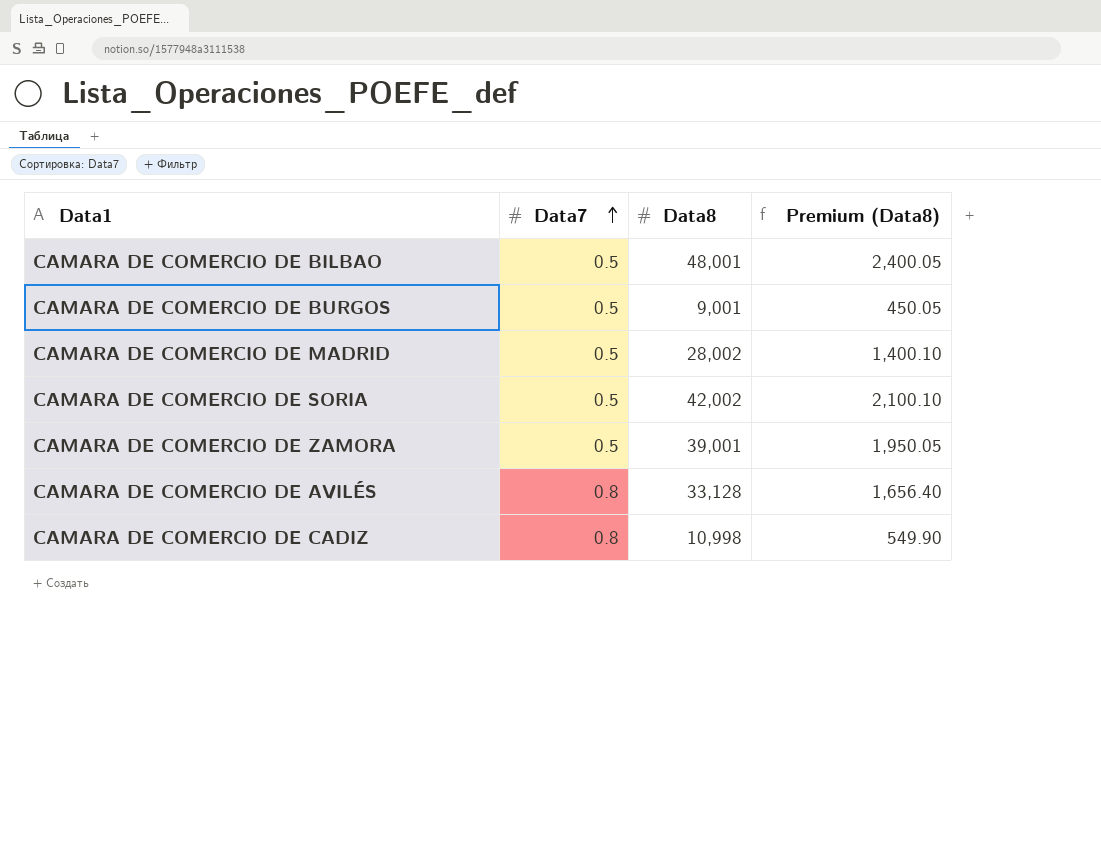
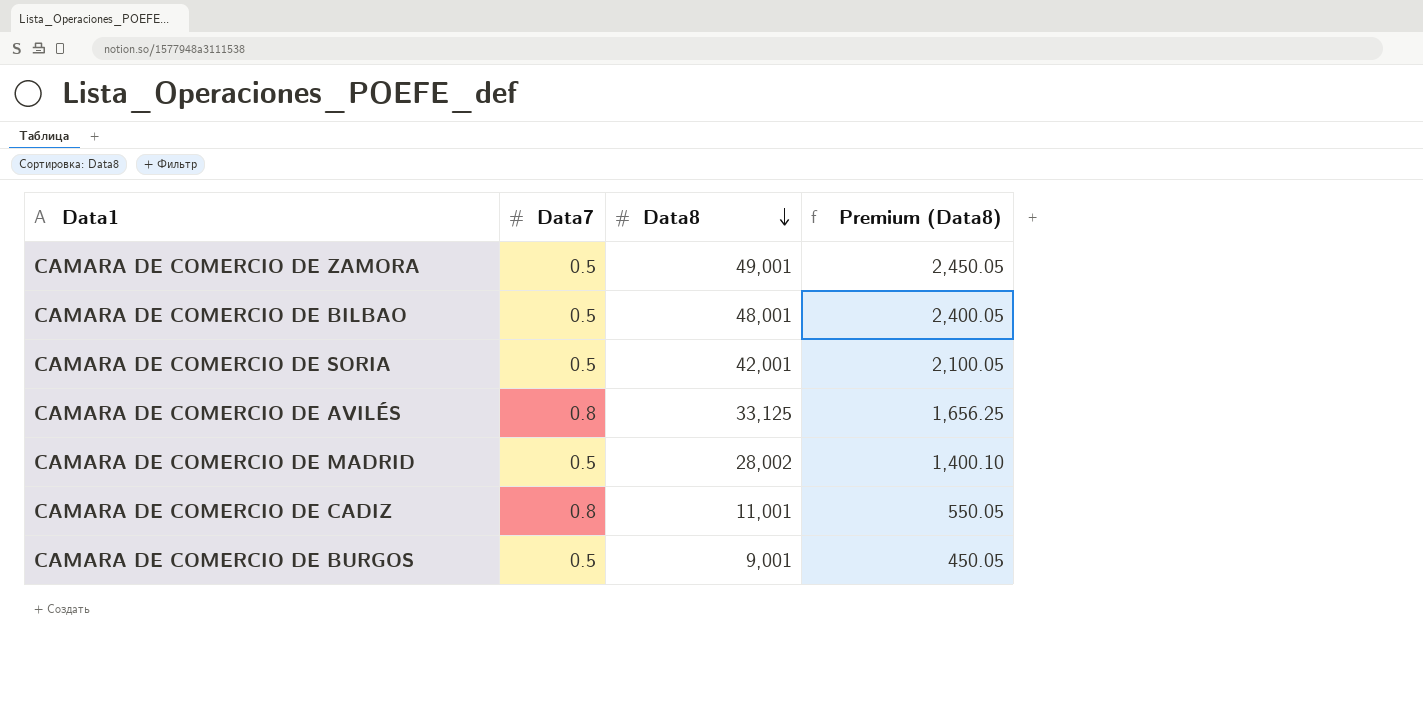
row order: Data7 ascending -> Data8 descending
CAMARA DE COMERCIO DE ZAMORA | Data8: 39,001 -> 49,001
CAMARA DE COMERCIO DE ZAMORA | Premium (Data8): 1,950.05 -> 2,450.05
CAMARA DE COMERCIO DE SORIA | Data8: 42,002 -> 42,001
CAMARA DE COMERCIO DE SORIA | Premium (Data8): 2,100.10 -> 2,100.05
CAMARA DE COMERCIO DE AVILÉS | Data8: 33,128 -> 33,125
CAMARA DE COMERCIO DE AVILÉS | Premium (Data8): 1,656.40 -> 1,656.25
CAMARA DE COMERCIO DE CADIZ | Data8: 10,998 -> 11,001
CAMARA DE COMERCIO DE CADIZ | Premium (Data8): 549.90 -> 550.05

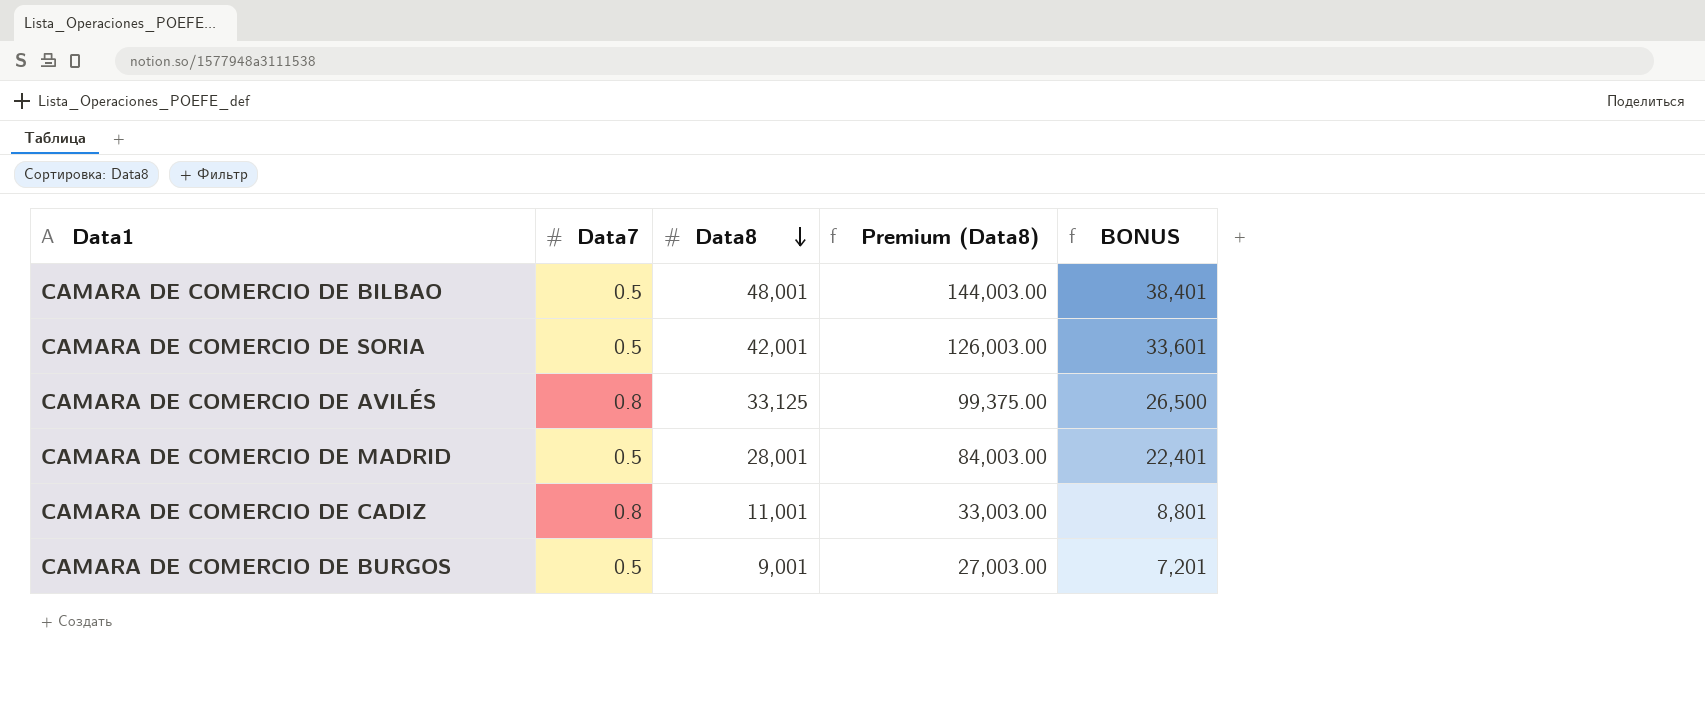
column Premium (Data8) | formula: [Data8] * 0.05 -> [Data8] * 3
column BONUS | formula: none -> [Data8] * 0.8
row CAMARA DE COMERCIO DE ZAMORA: 0.5 | 49,001 | 2,450.05 -> none
CAMARA DE COMERCIO DE MADRID | Data8: 28,002 -> 28,001

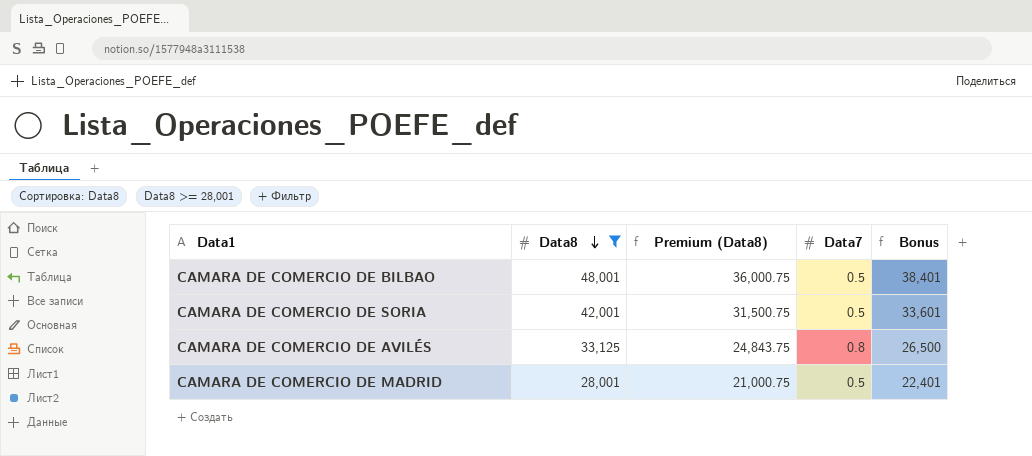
filter: none -> Data8 >= 28,001
column Premium (Data8) | formula: [Data8] * 3 -> [Data8] * 0.75
column Data7 | position: 2 -> 4
column name: BONUS -> Bonus

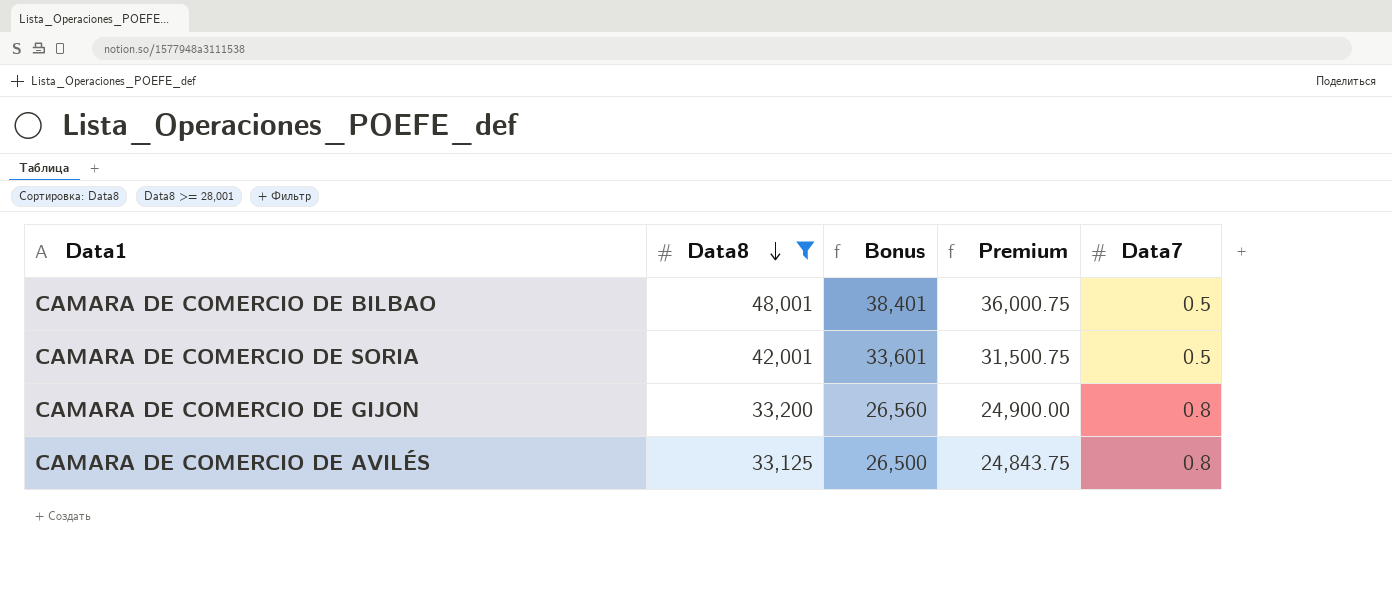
column Bonus | position: 5 -> 3
column name: Premium (Data8) -> Premium
row CAMARA DE COMERCIO DE MADRID: 28,001 | 21,000.75 | 0.5 | 22,401 -> none
row CAMARA DE COMERCIO DE GIJON: none -> 33,200 | 26,560 | 24,900.00 | 0.8

